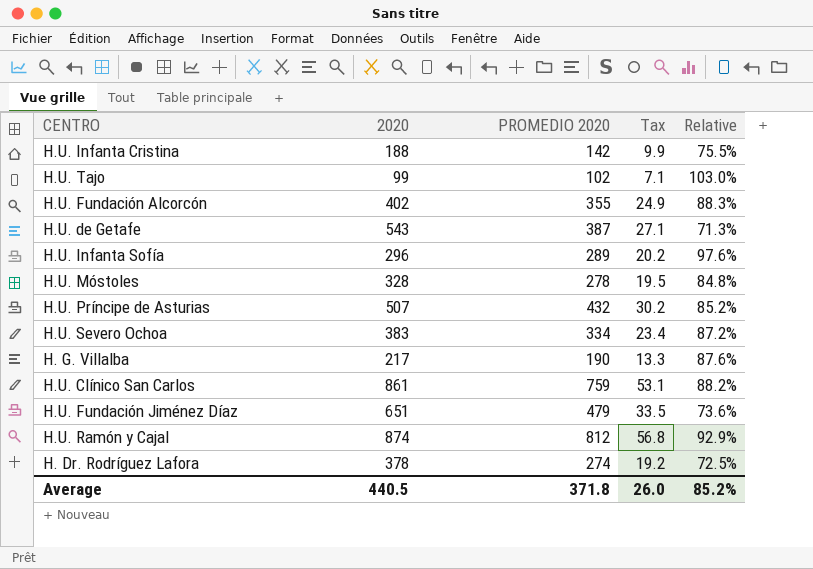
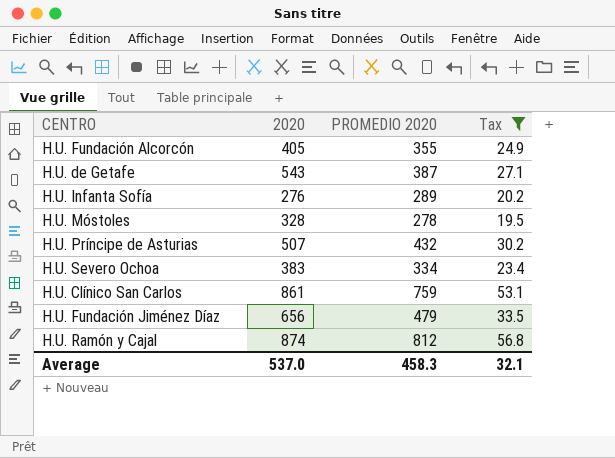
filter: none -> Tax >= 19.5
column Relative | formula: [PROMEDIO 2020] / [2020] -> none
H.U. Fundación Alcorcón | 2020: 402 -> 405
H.U. Infanta Sofía | 2020: 296 -> 276
H.U. Fundación Jiménez Díaz | 2020: 651 -> 656
Average | 2020: 440.5 -> 537.0
Average | PROMEDIO 2020: 371.8 -> 458.3
Average | Tax: 26.0 -> 32.1

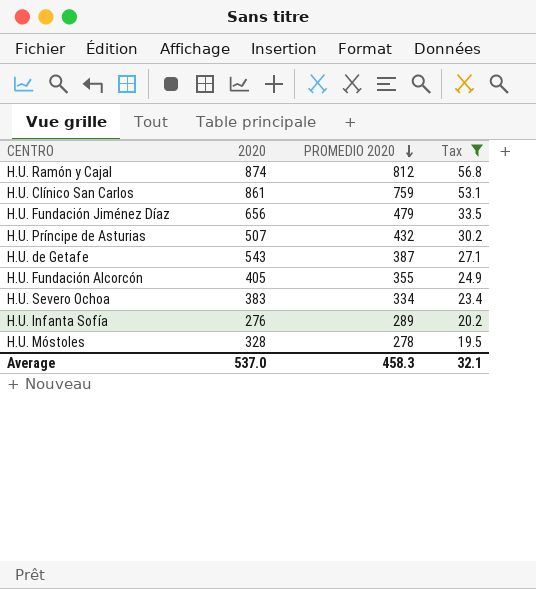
row order: none -> PROMEDIO 2020 descending

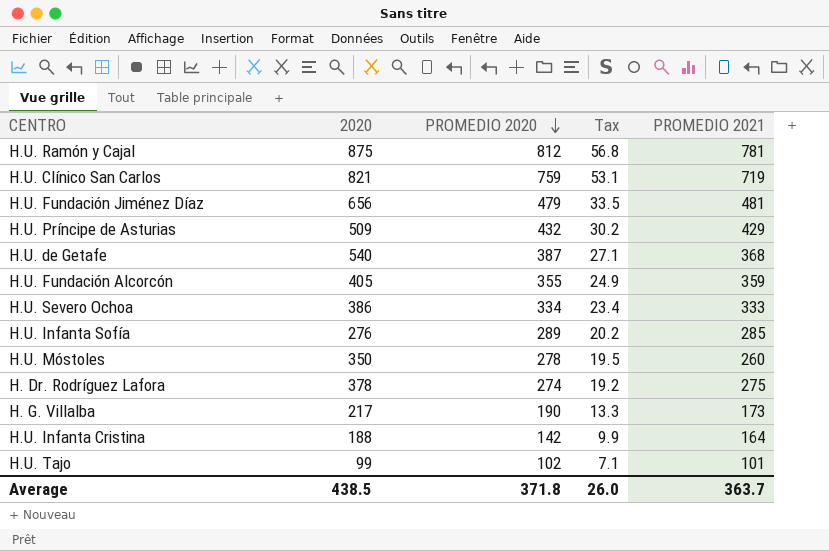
filter: Tax >= 19.5 -> none
column PROMEDIO 2021 | position: none -> 5
H.U. Ramón y Cajal | 2020: 874 -> 875
H.U. Clínico San Carlos | 2020: 861 -> 821
H.U. Príncipe de Asturias | 2020: 507 -> 509
H.U. de Getafe | 2020: 543 -> 540
H.U. Severo Ochoa | 2020: 383 -> 386
H.U. Móstoles | 2020: 328 -> 350
Average | 2020: 537.0 -> 438.5
Average | PROMEDIO 2020: 458.3 -> 371.8
Average | Tax: 32.1 -> 26.0

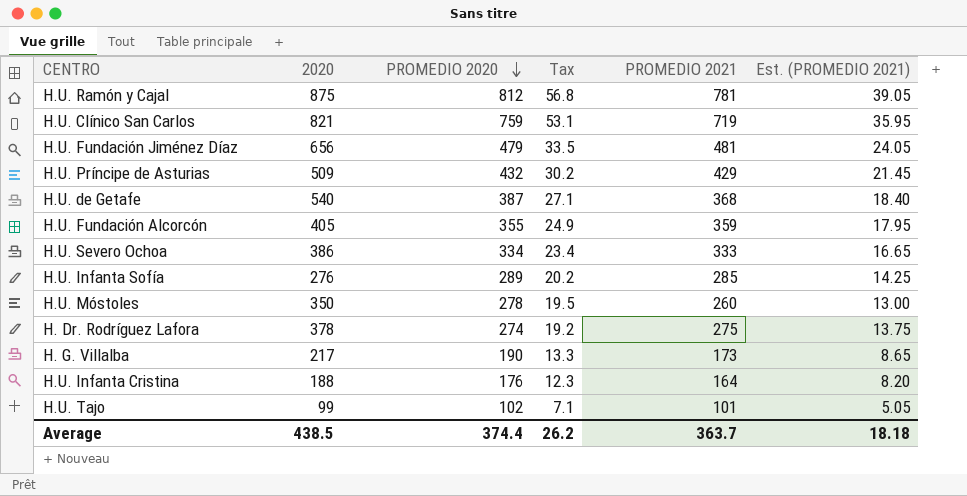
column Est. (PROMEDIO 2021) | formula: none -> [PROMEDIO 2021] * 0.05
H.U. Infanta Cristina | PROMEDIO 2020: 142 -> 176
H.U. Infanta Cristina | Tax: 9.9 -> 12.3
Average | PROMEDIO 2020: 371.8 -> 374.4
Average | Tax: 26.0 -> 26.2

